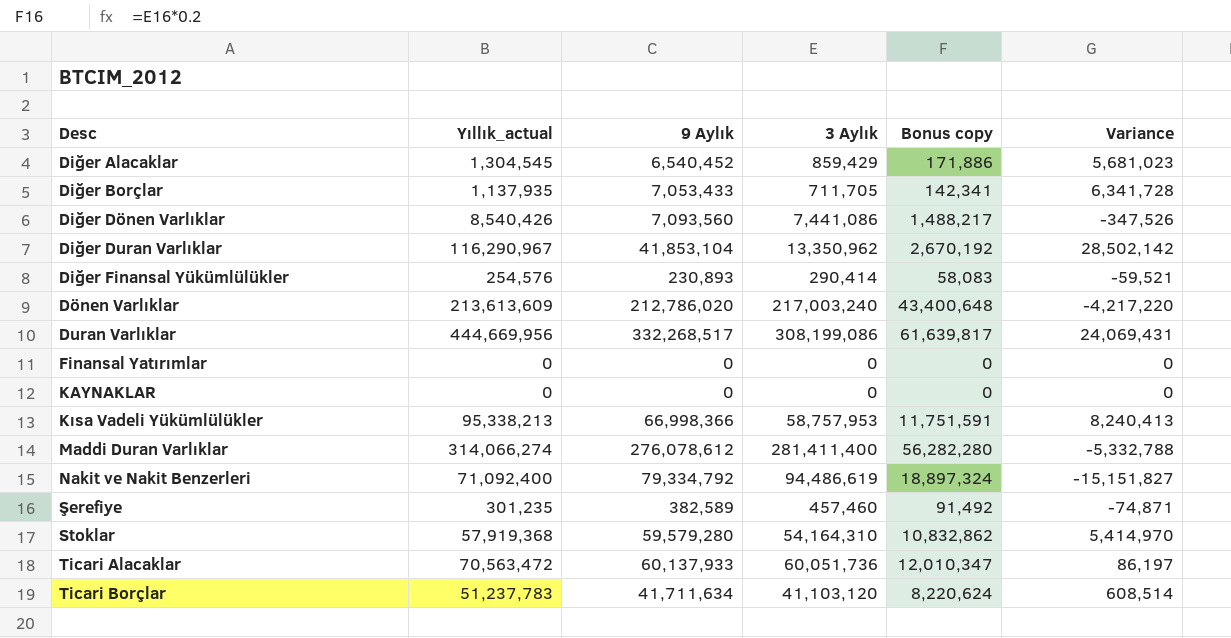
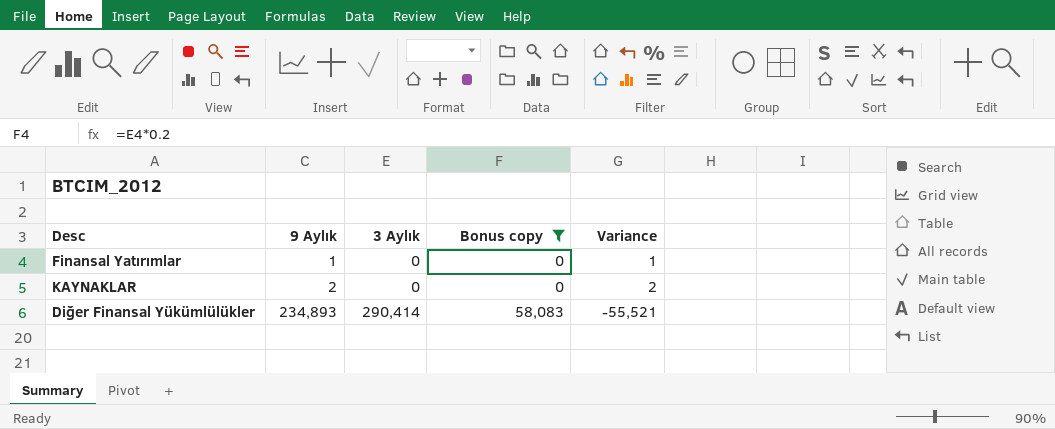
filter: none -> Bonus copy <= 58,083
row order: Desc ascending -> 9 Aylık ascending
column Yıllık_actual | position: 2 -> none
Finansal Yatırımlar | 9 Aylık: 0 -> 1
Finansal Yatırımlar | Variance: 0 -> 1
KAYNAKLAR | 9 Aylık: 0 -> 2
KAYNAKLAR | Variance: 0 -> 2
Diğer Finansal Yükümlülükler | 9 Aylık: 230,893 -> 234,893
Diğer Finansal Yükümlülükler | Variance: -59,521 -> -55,521

